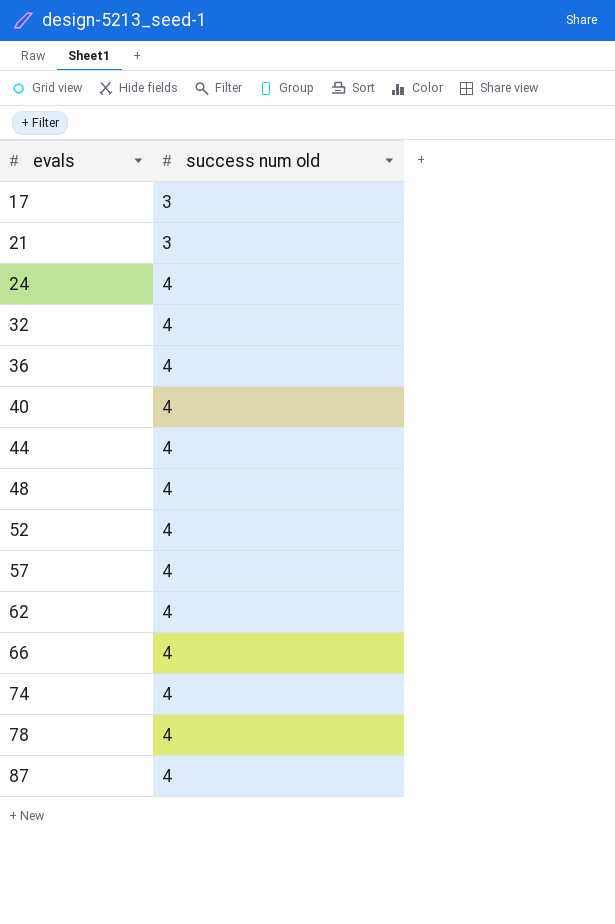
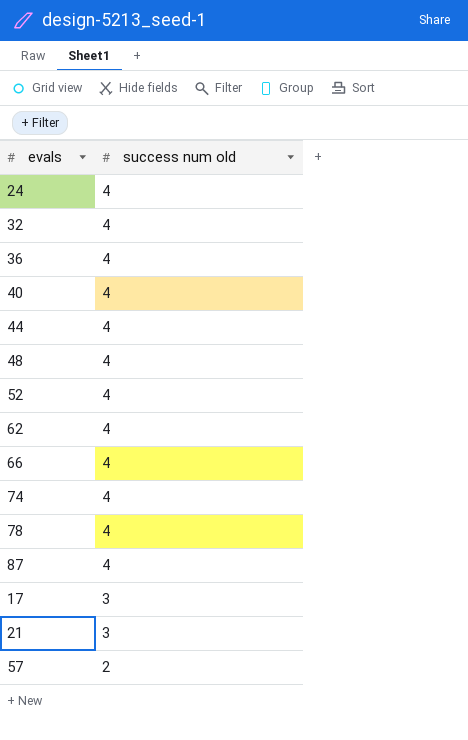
row order: evals ascending -> success num old descending
57 | success num old: 4 -> 2

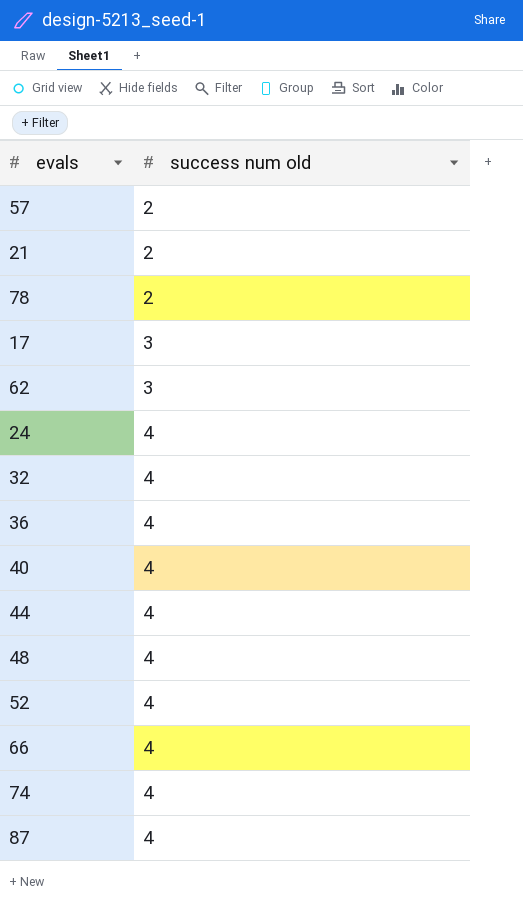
row order: success num old descending -> success num old ascending
21 | success num old: 3 -> 2
78 | success num old: 4 -> 2
62 | success num old: 4 -> 3

